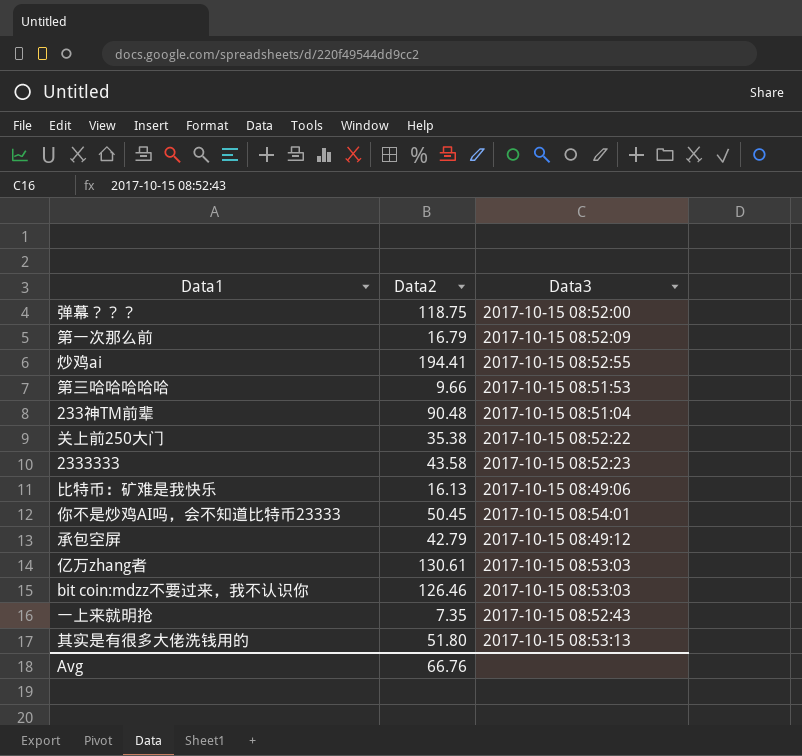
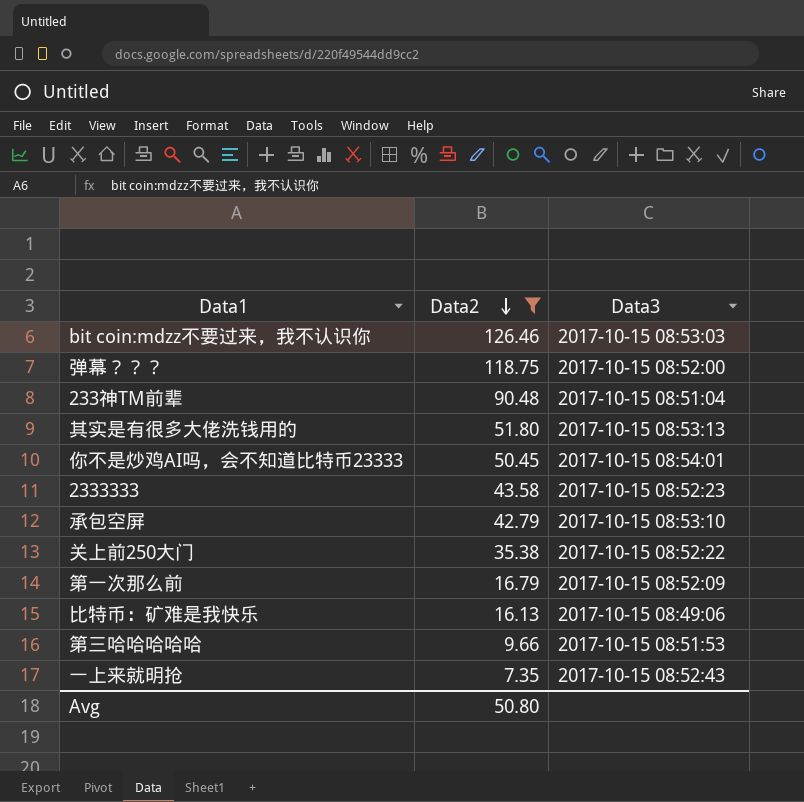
filter: none -> Data2 <= 126.46
row order: none -> Data2 descending
承包空屏 | Data3: 2017-10-15 08:49:12 -> 2017-10-15 08:53:10
Avg | Data2: 66.76 -> 50.80

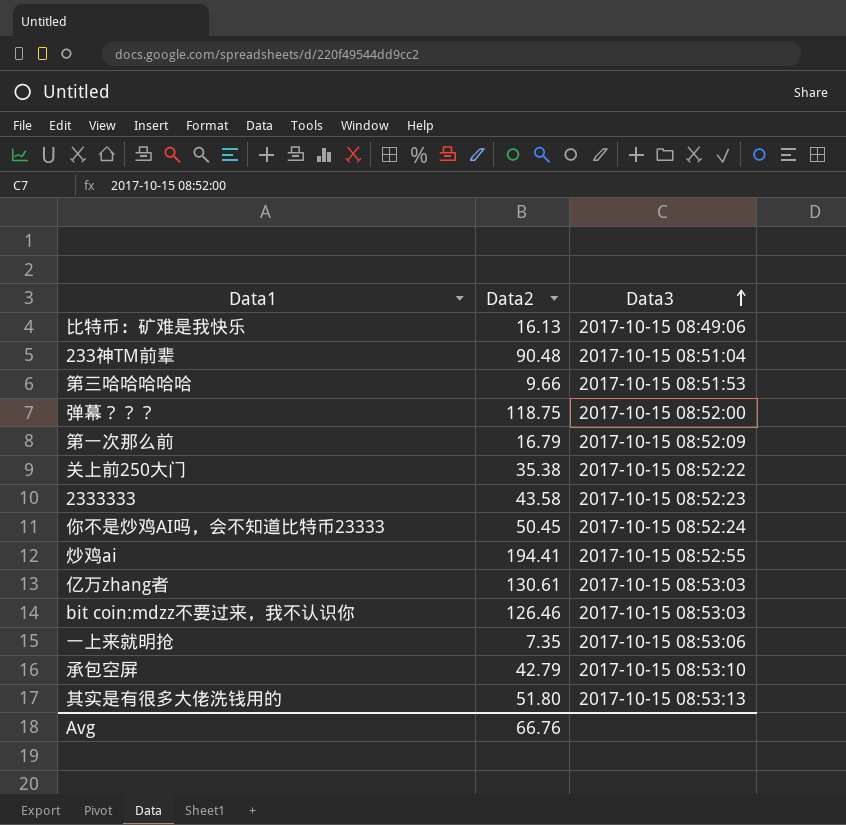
filter: Data2 <= 126.46 -> none
row order: Data2 descending -> Data3 ascending
你不是炒鸡AI吗，会不知道比特币23333 | Data3: 2017-10-15 08:54:01 -> 2017-10-15 08:52:24
一上来就明抢 | Data3: 2017-10-15 08:52:43 -> 2017-10-15 08:53:06
Avg | Data2: 50.80 -> 66.76

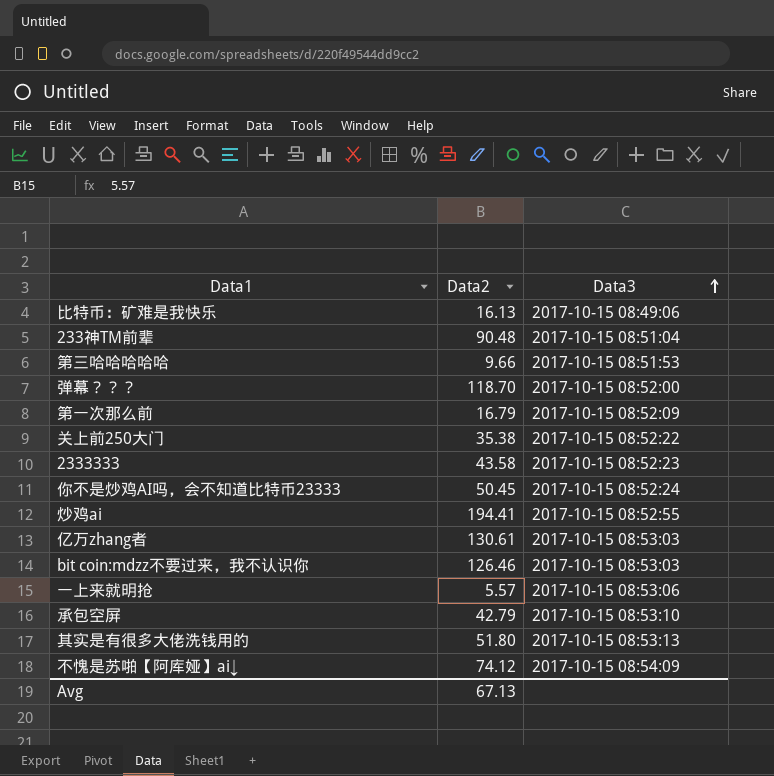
弹幕？？？ | Data2: 118.75 -> 118.70
一上来就明抢 | Data2: 7.35 -> 5.57
row 不愧是苏啪【阿库娅】ai↓: none -> 74.12 | 2017-10-15 08:54:09
Avg | Data2: 66.76 -> 67.13

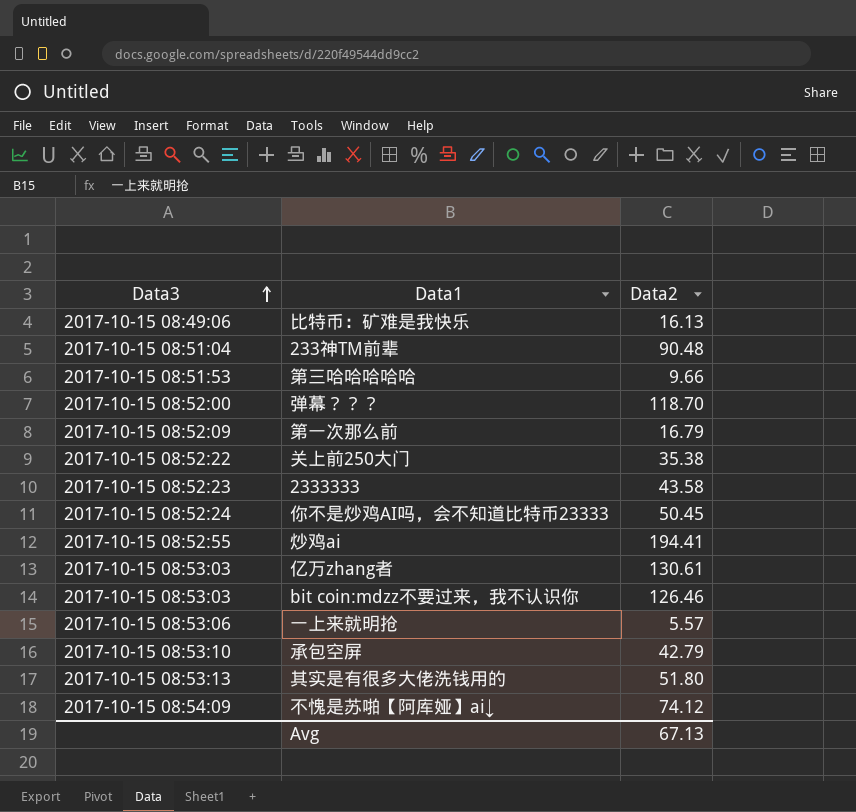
column Data3 | position: 3 -> 1

